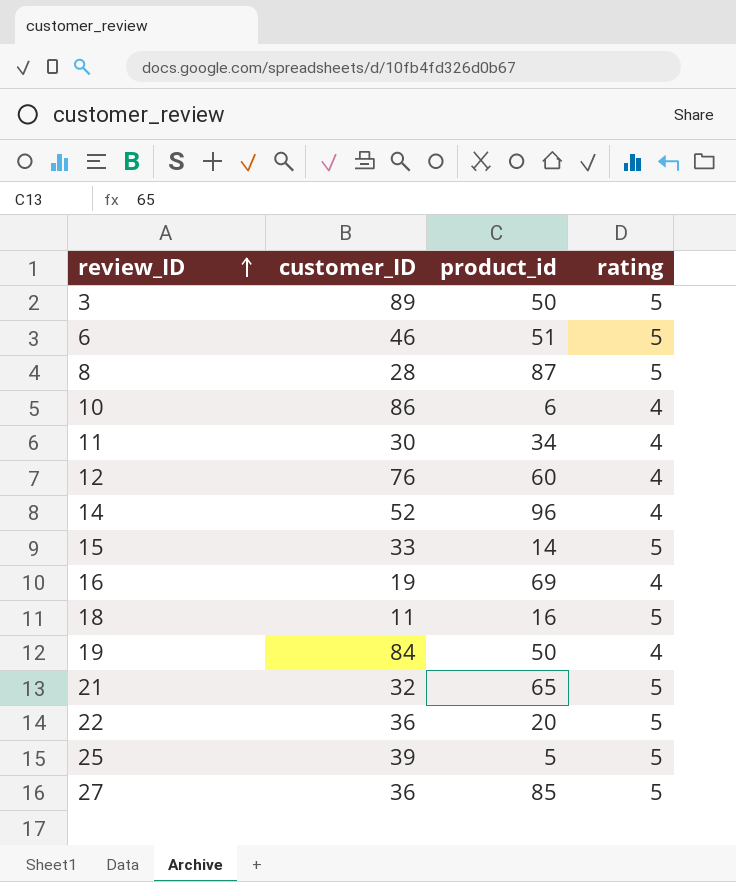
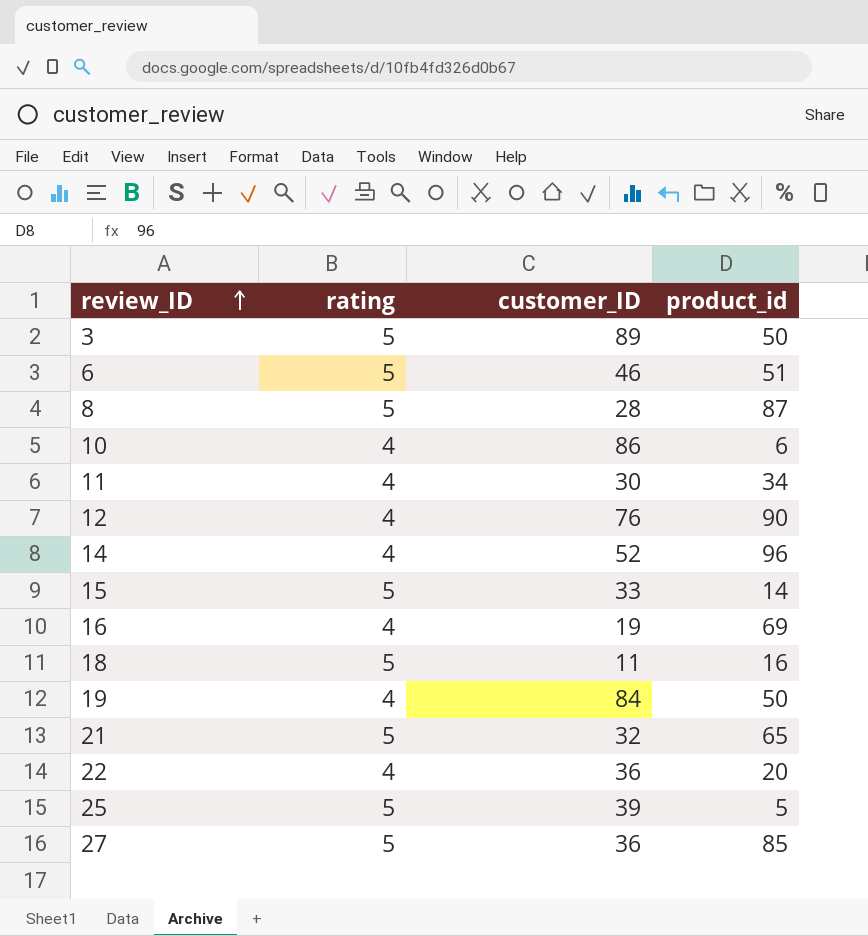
column rating | position: 4 -> 2
12 | product_id: 60 -> 90
22 | rating: 5 -> 4

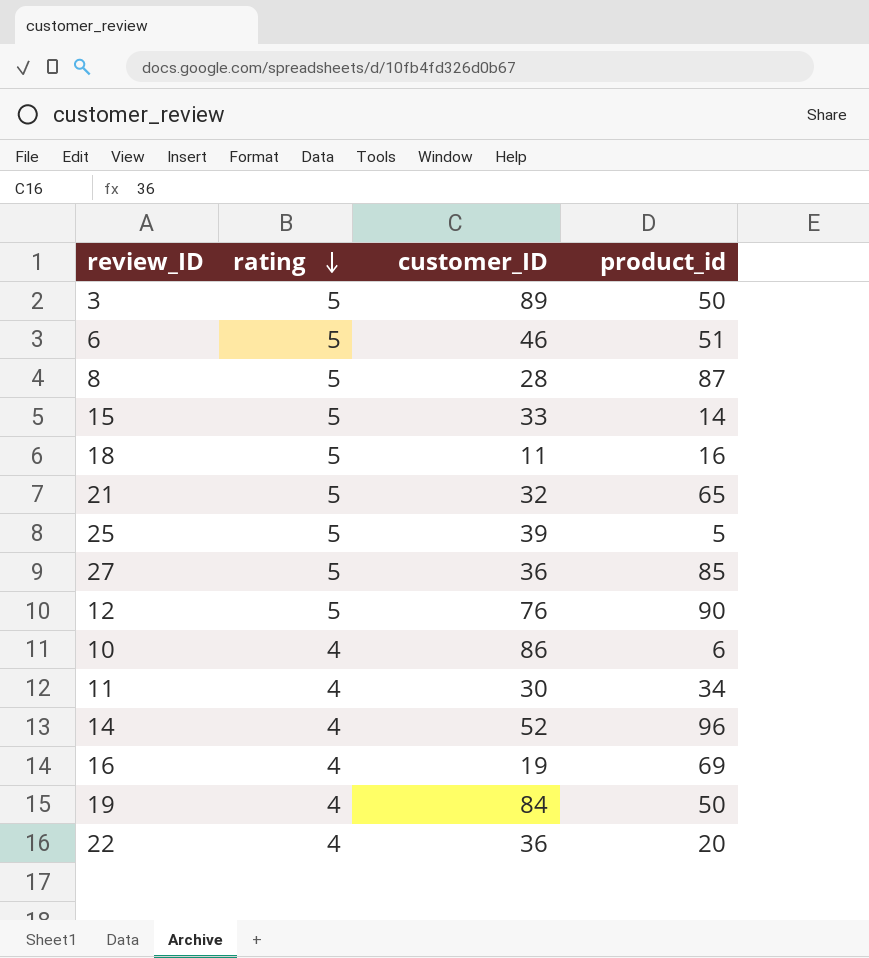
row order: review_ID ascending -> rating descending
12 | rating: 4 -> 5

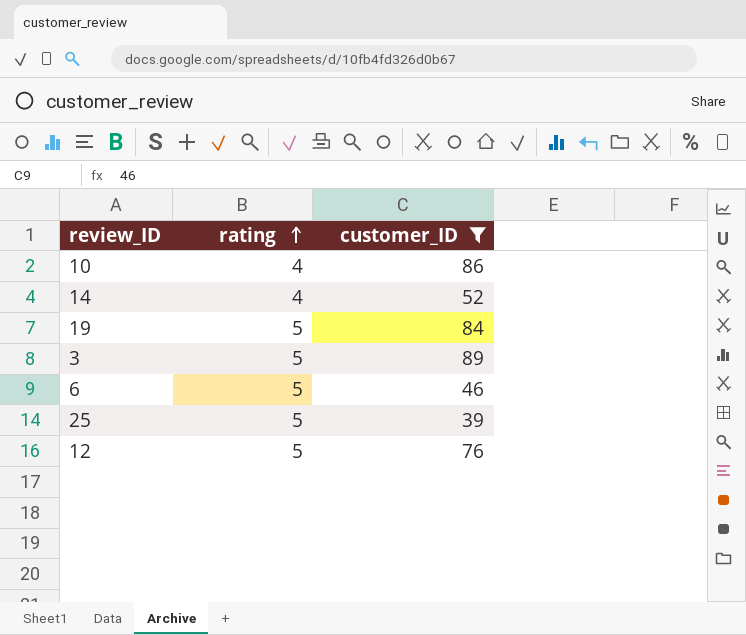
filter: none -> customer_ID >= 39
row order: rating descending -> rating ascending
column product_id | position: 4 -> none
19 | rating: 4 -> 5

